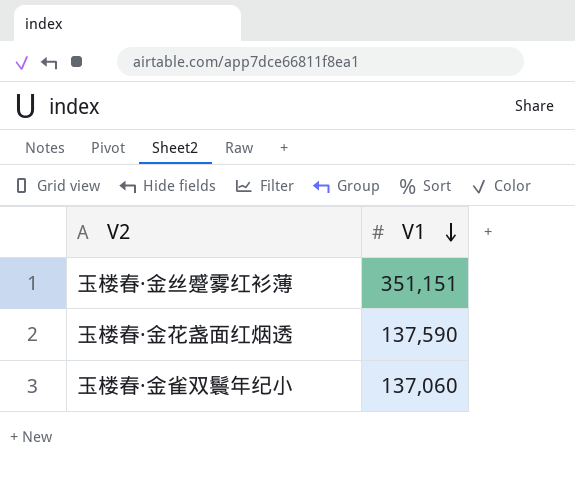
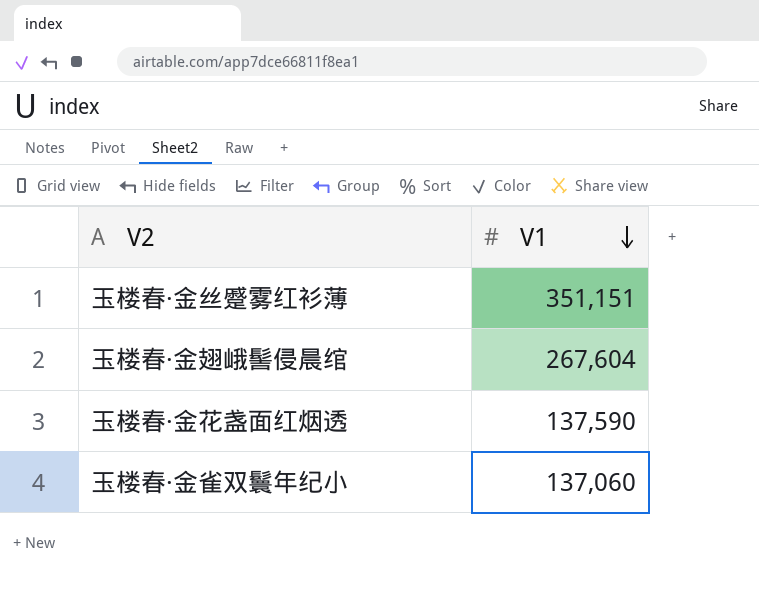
row 玉楼春·金翅峨髻侵晨绾: none -> 267,604

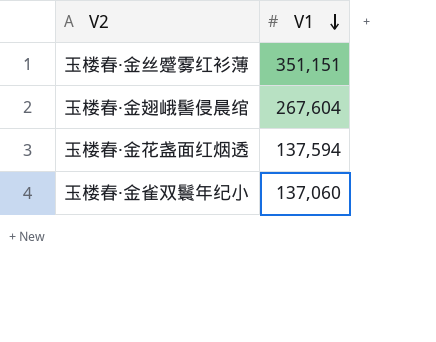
玉楼春·金花盏面红烟透 | V1: 137,590 -> 137,594

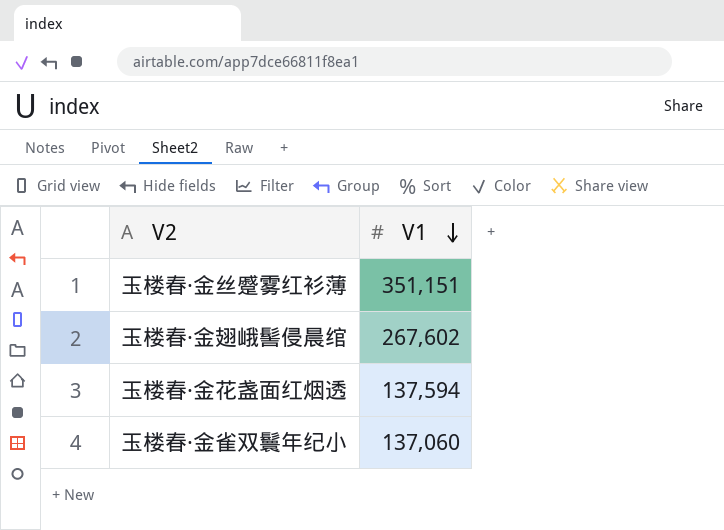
玉楼春·金翅峨髻侵晨绾 | V1: 267,604 -> 267,602

